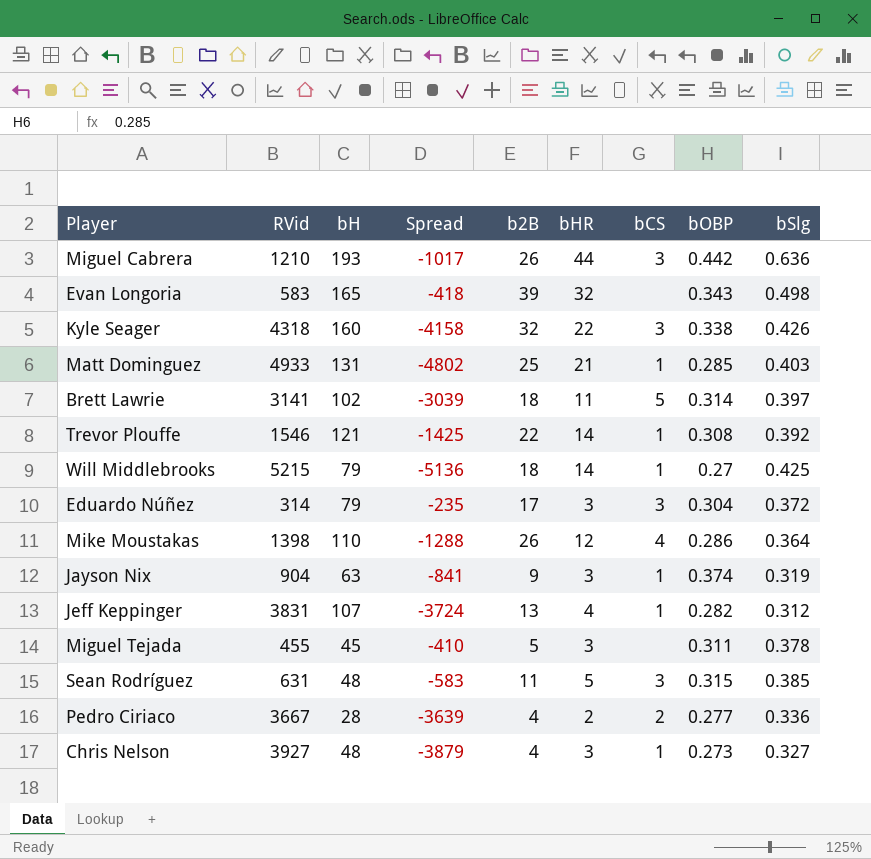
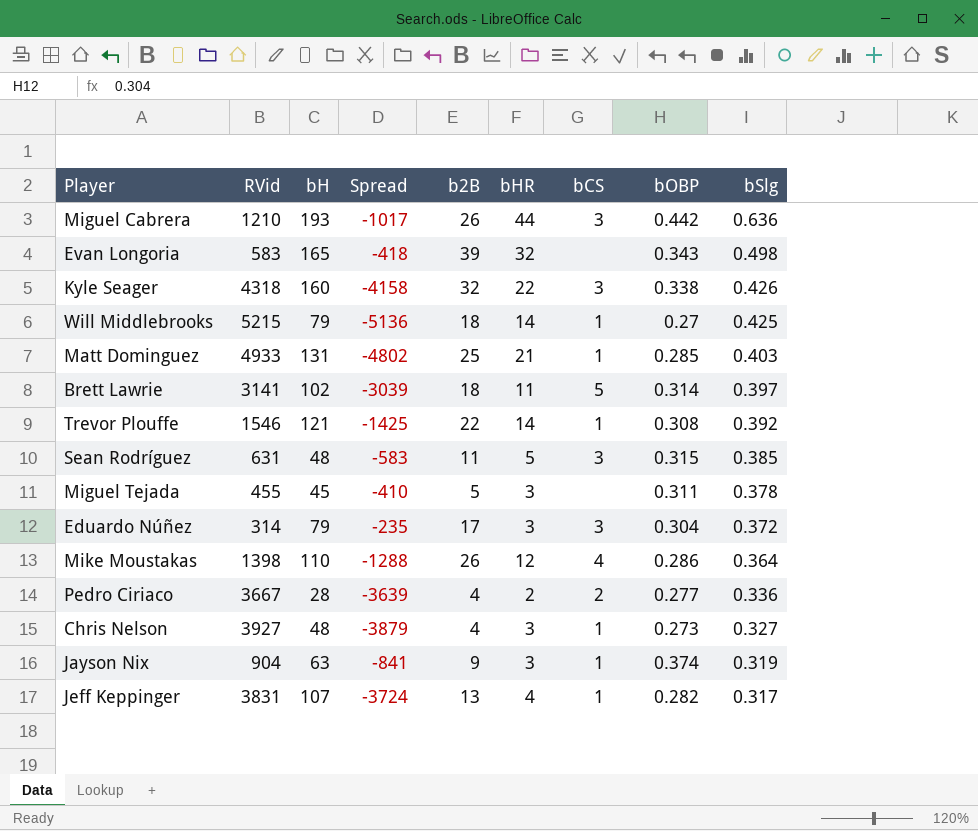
row order: none -> bSlg descending
Jeff Keppinger | bSlg: 0.312 -> 0.317

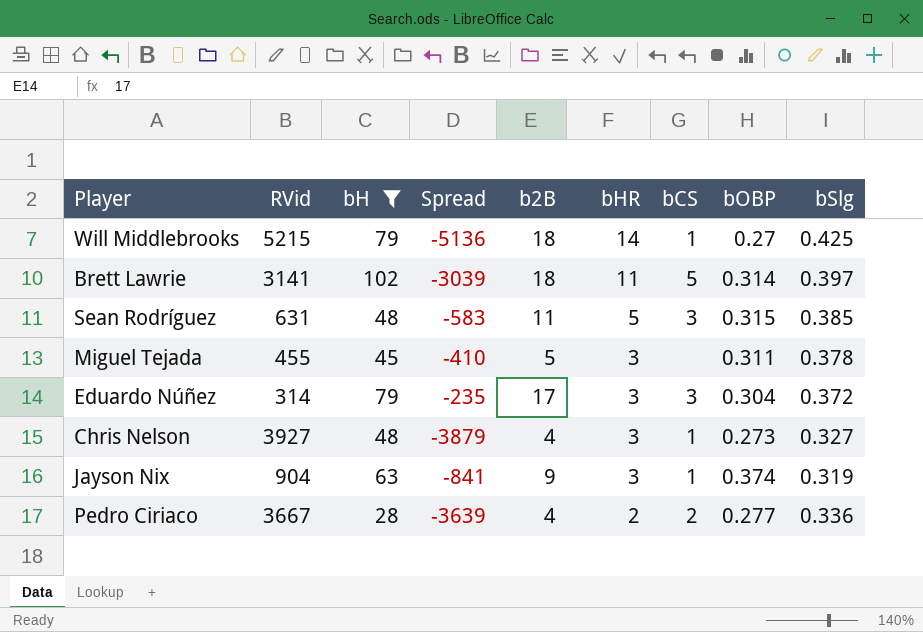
filter: none -> bH <= 102
row order: bSlg descending -> bHR descending

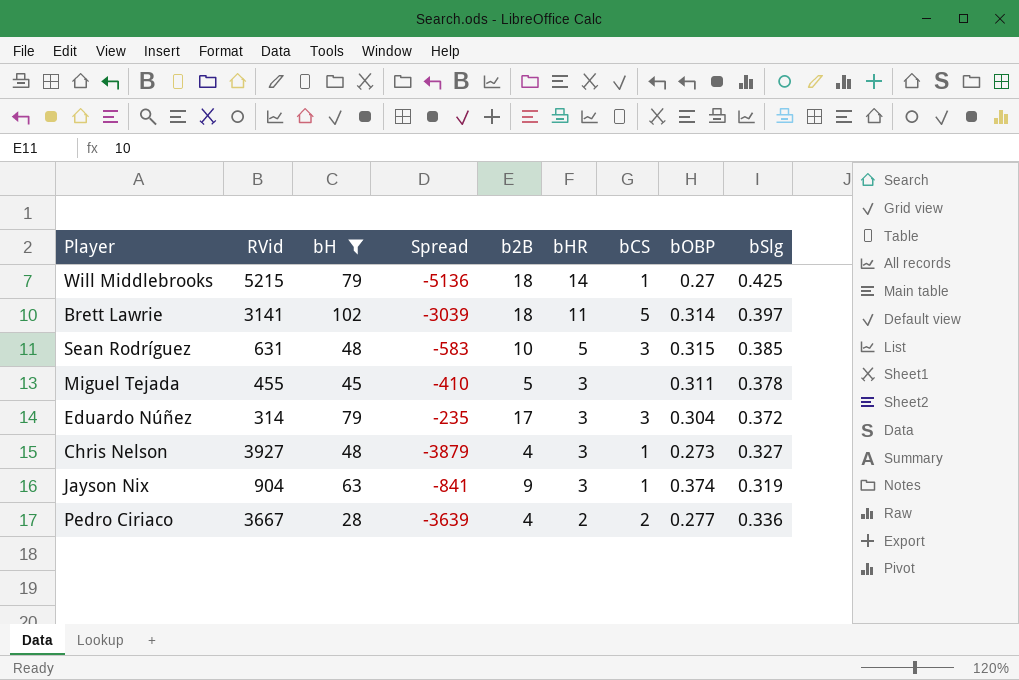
Sean Rodríguez | b2B: 11 -> 10

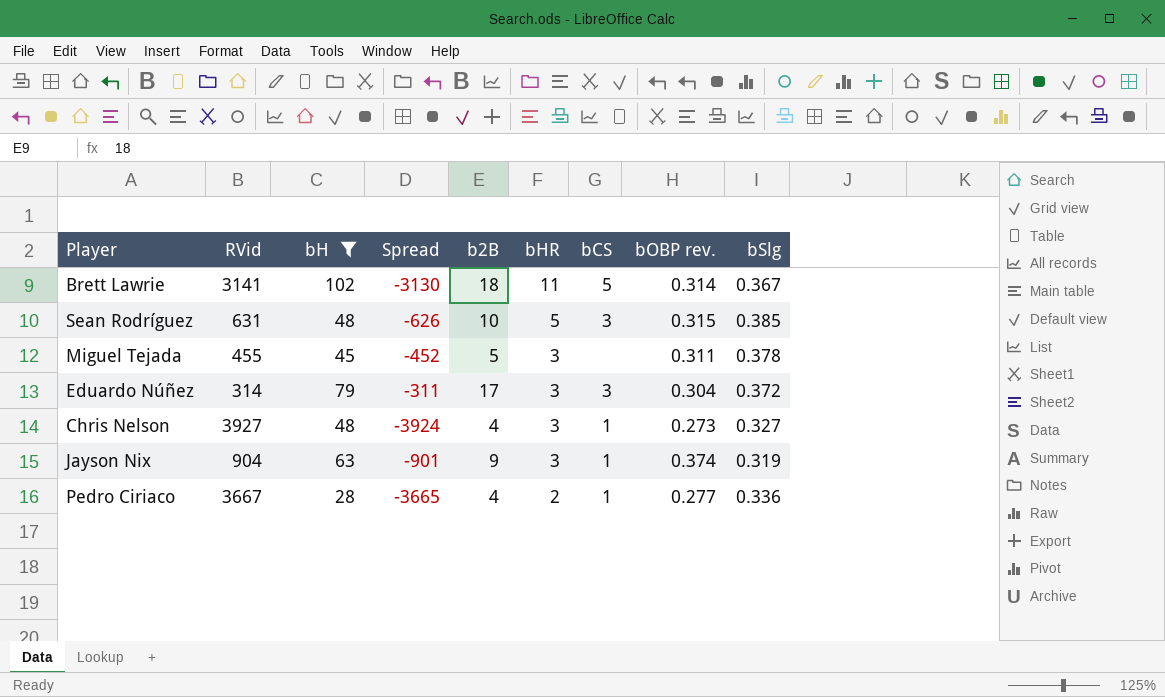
column Spread | formula: [bH] - [RVid] -> [bHR] - [RVid]
column name: bOBP -> bOBP rev.
row Will Middlebrooks: 5215 | 79 | -5136 | 18 | 14 | 1 | 0.27 | 0.425 -> none
Brett Lawrie | bSlg: 0.397 -> 0.367
Pedro Ciriaco | bCS: 2 -> 1

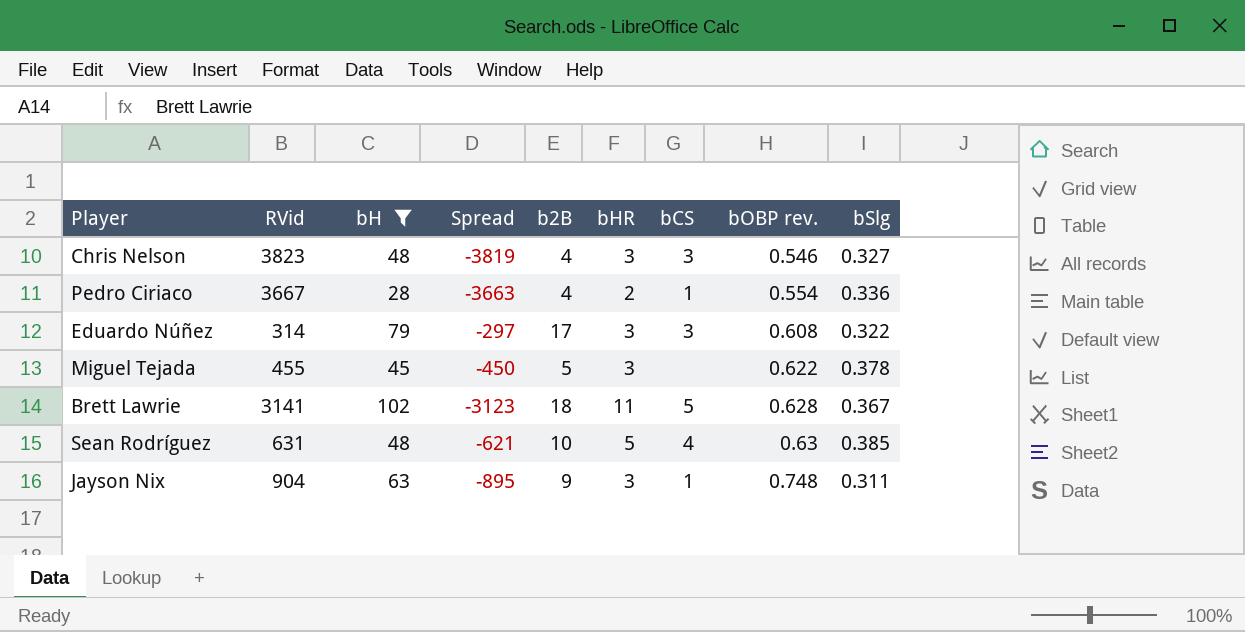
row order: bHR descending -> bOBP rev. ascending
column Spread | formula: [bHR] - [RVid] -> [b2B] - [RVid]
Chris Nelson | RVid: 3927 -> 3823
Chris Nelson | bCS: 1 -> 3
Chris Nelson | bOBP rev.: 0.273 -> 0.546
Pedro Ciriaco | bOBP rev.: 0.277 -> 0.554
Eduardo Núñez | bOBP rev.: 0.304 -> 0.608
Eduardo Núñez | bSlg: 0.372 -> 0.322
Miguel Tejada | bOBP rev.: 0.311 -> 0.622
Brett Lawrie | bOBP rev.: 0.314 -> 0.628
Sean Rodríguez | bCS: 3 -> 4
Sean Rodríguez | bOBP rev.: 0.315 -> 0.63
Jayson Nix | bOBP rev.: 0.374 -> 0.748
Jayson Nix | bSlg: 0.319 -> 0.311

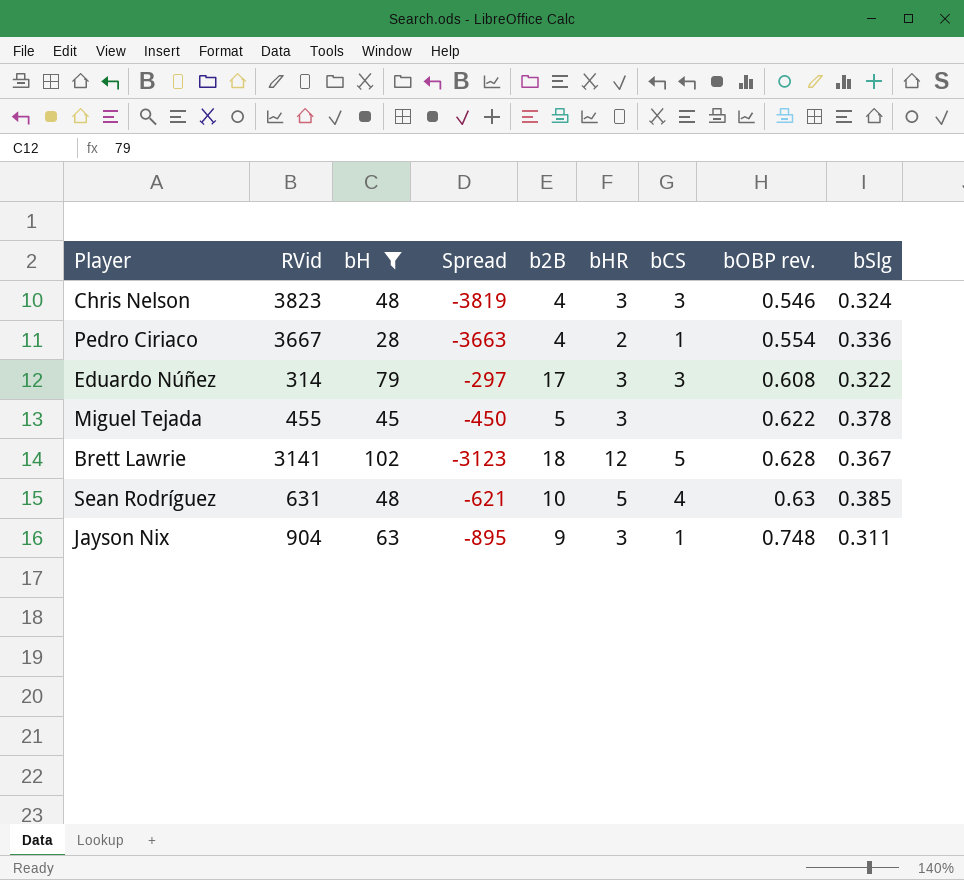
Chris Nelson | bSlg: 0.327 -> 0.324
Brett Lawrie | bHR: 11 -> 12

